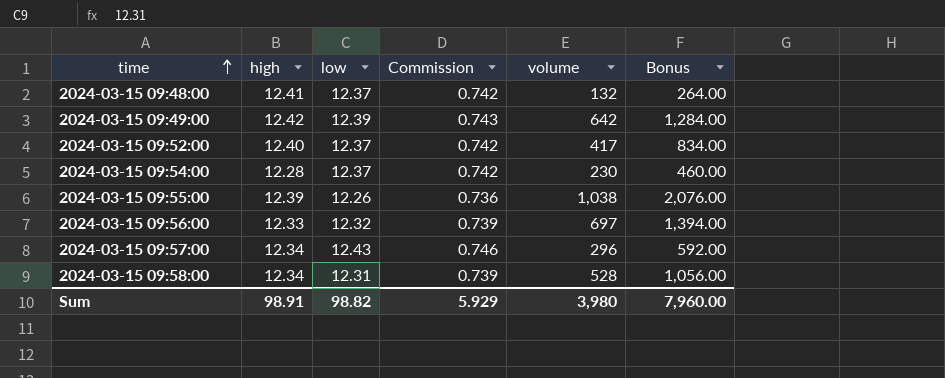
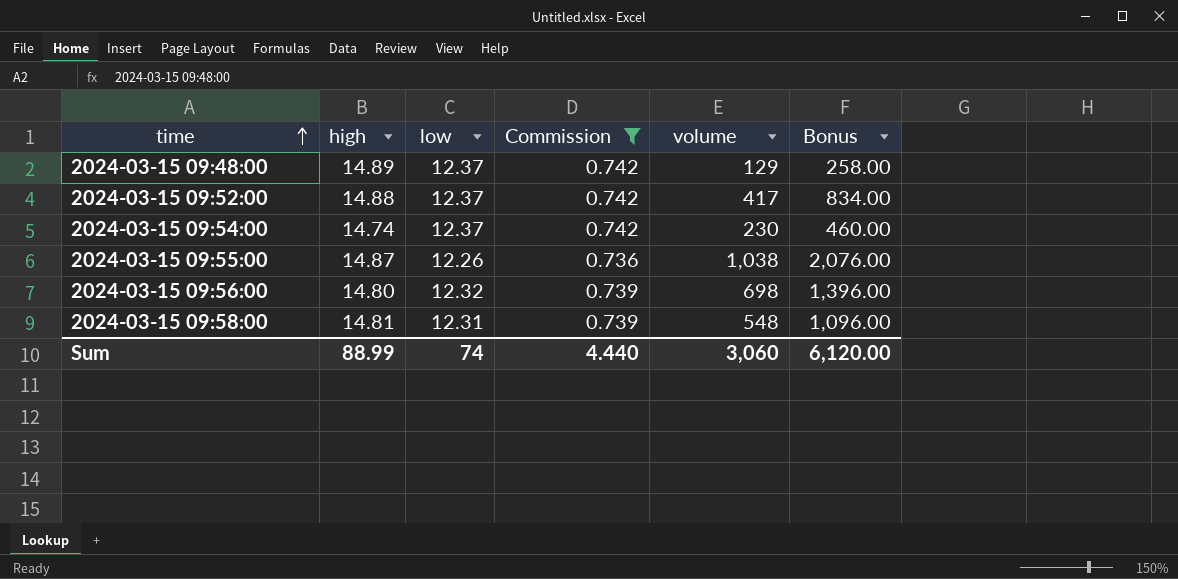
filter: none -> Commission <= 0.742
2024-03-15 09:48:00 | high: 12.41 -> 14.89
2024-03-15 09:48:00 | volume: 132 -> 129
2024-03-15 09:48:00 | Bonus: 264.00 -> 258.00
2024-03-15 09:52:00 | high: 12.40 -> 14.88
2024-03-15 09:54:00 | high: 12.28 -> 14.74
2024-03-15 09:55:00 | high: 12.39 -> 14.87
2024-03-15 09:56:00 | high: 12.33 -> 14.80
2024-03-15 09:56:00 | volume: 697 -> 698
2024-03-15 09:56:00 | Bonus: 1,394.00 -> 1,396.00
2024-03-15 09:58:00 | high: 12.34 -> 14.81
2024-03-15 09:58:00 | volume: 528 -> 548
2024-03-15 09:58:00 | Bonus: 1,056.00 -> 1,096.00
Sum | high: 98.91 -> 88.99
Sum | low: 98.82 -> 74
Sum | Commission: 5.929 -> 4.440
Sum | volume: 3,980 -> 3,060
Sum | Bonus: 7,960.00 -> 6,120.00

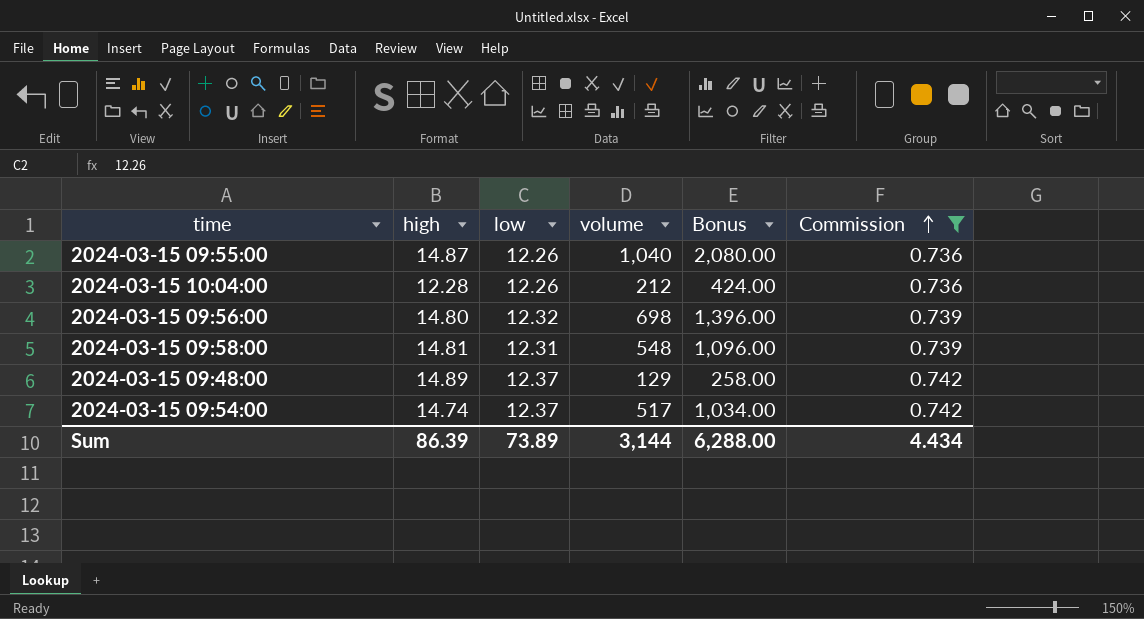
row order: time ascending -> Commission ascending
column Commission | position: 4 -> 6
row 2024-03-15 09:52:00: 14.88 | 12.37 | 0.742 | 417 | 834.00 -> none
2024-03-15 09:55:00 | volume: 1,038 -> 1,040
2024-03-15 09:55:00 | Bonus: 2,076.00 -> 2,080.00
row 2024-03-15 10:04:00: none -> 12.28 | 12.26 | 212 | 424.00 | 0.736
2024-03-15 09:54:00 | volume: 230 -> 517
2024-03-15 09:54:00 | Bonus: 460.00 -> 1,034.00
Sum | high: 88.99 -> 86.39
Sum | low: 74 -> 73.89
Sum | volume: 3,060 -> 3,144
Sum | Bonus: 6,120.00 -> 6,288.00
Sum | Commission: 4.440 -> 4.434

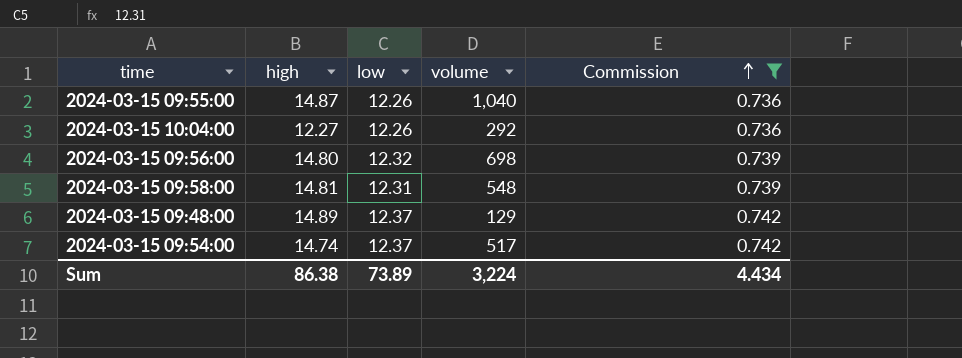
column Bonus | formula: [volume] * 2 -> none
2024-03-15 10:04:00 | high: 12.28 -> 12.27
2024-03-15 10:04:00 | volume: 212 -> 292
Sum | high: 86.39 -> 86.38
Sum | volume: 3,144 -> 3,224

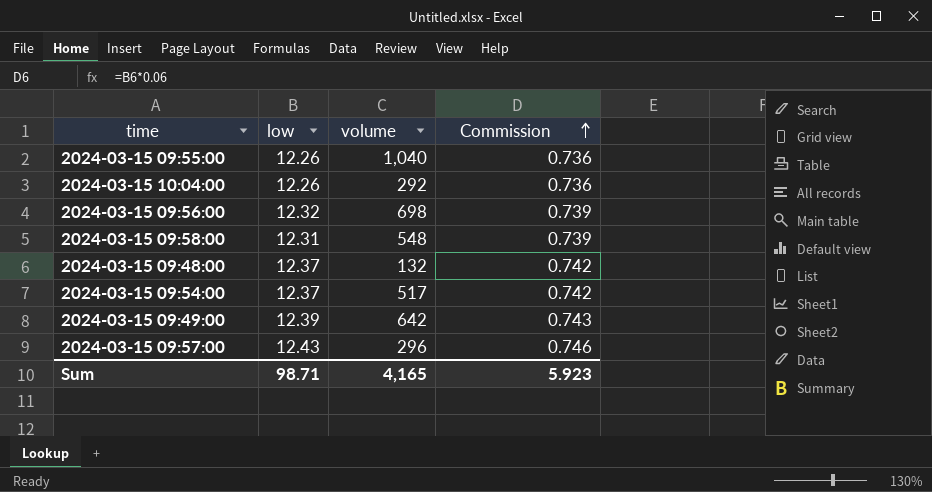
filter: Commission <= 0.742 -> none
column high | position: 2 -> none
2024-03-15 09:48:00 | volume: 129 -> 132
Sum | low: 73.89 -> 98.71
Sum | volume: 3,224 -> 4,165
Sum | Commission: 4.434 -> 5.923

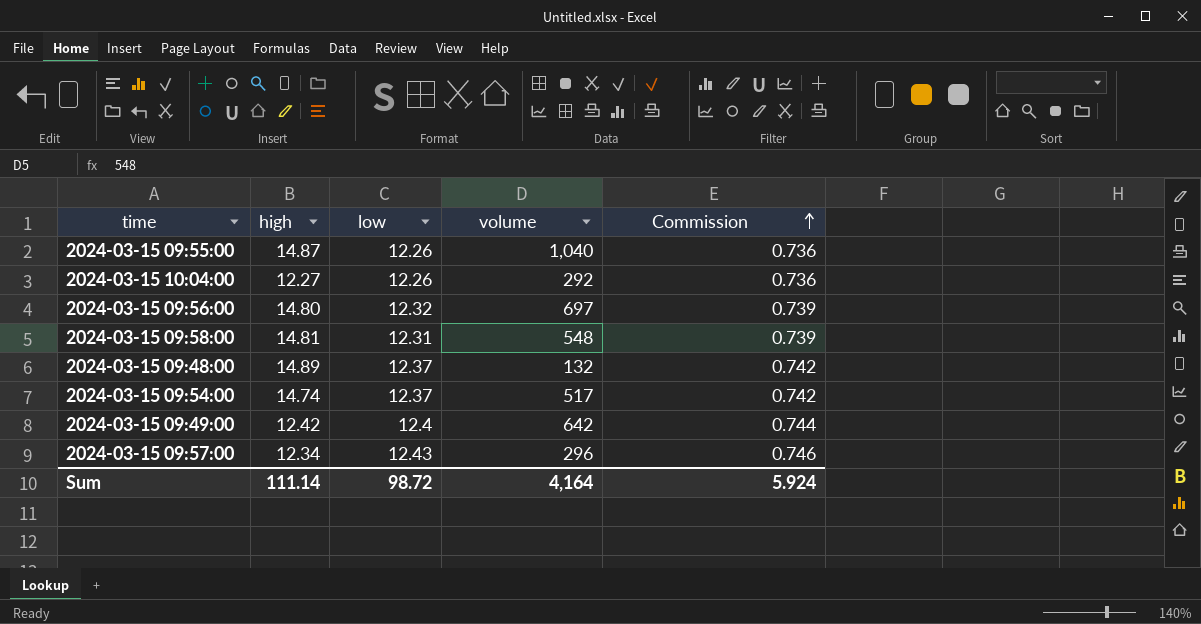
column high | position: none -> 2
2024-03-15 09:56:00 | volume: 698 -> 697
2024-03-15 09:49:00 | low: 12.39 -> 12.4
2024-03-15 09:49:00 | Commission: 0.743 -> 0.744
Sum | low: 98.71 -> 98.72
Sum | volume: 4,165 -> 4,164
Sum | Commission: 5.923 -> 5.924

